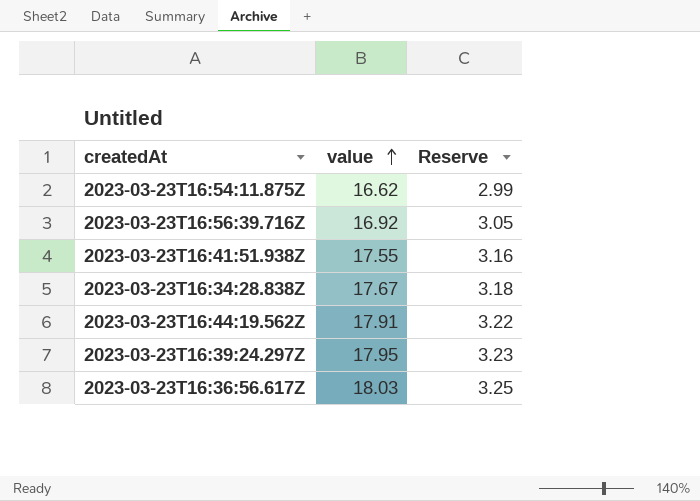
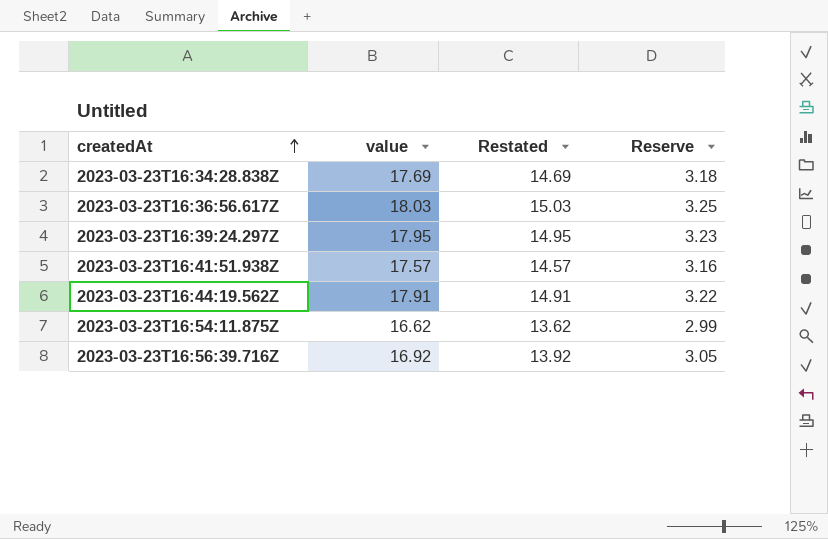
row order: value ascending -> createdAt ascending
column Restated | formula: none -> [value] - 3
2023-03-23T16:34:28.838Z | value: 17.67 -> 17.69
2023-03-23T16:41:51.938Z | value: 17.55 -> 17.57

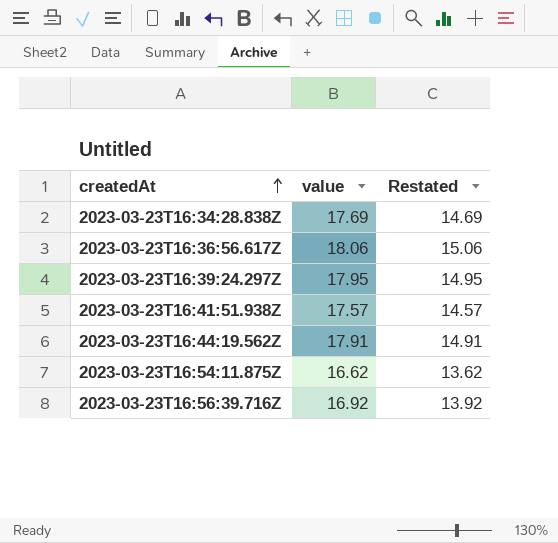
column Reserve | formula: [value] * 0.18 -> none
2023-03-23T16:36:56.617Z | value: 18.03 -> 18.06
2023-03-23T16:36:56.617Z | Restated: 15.03 -> 15.06

